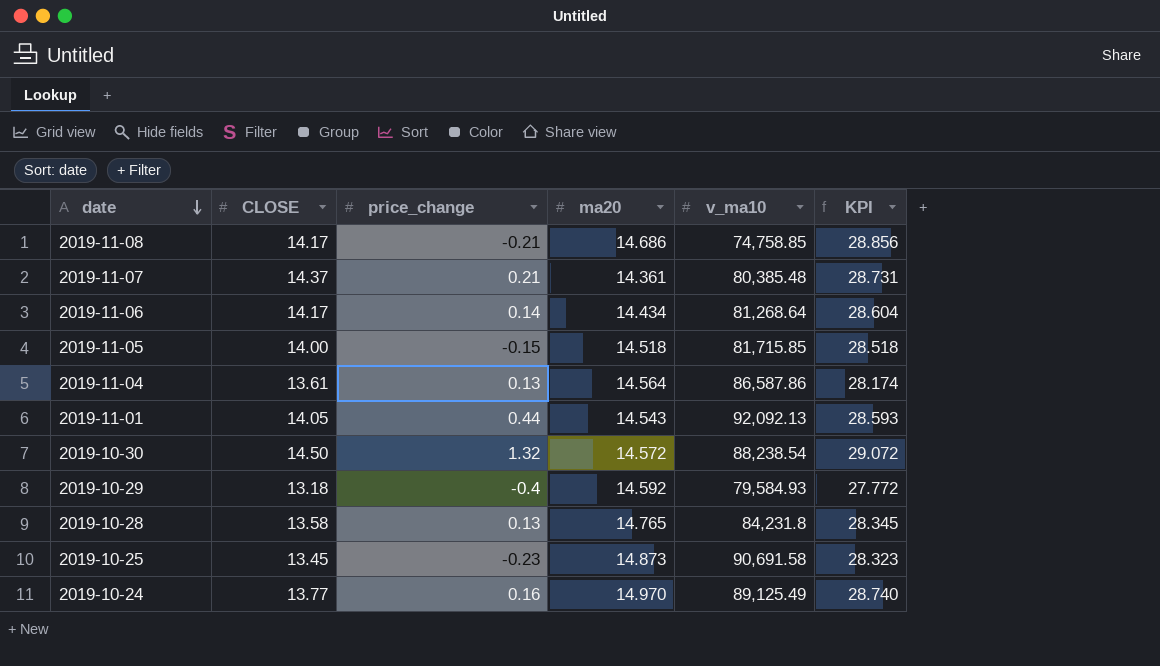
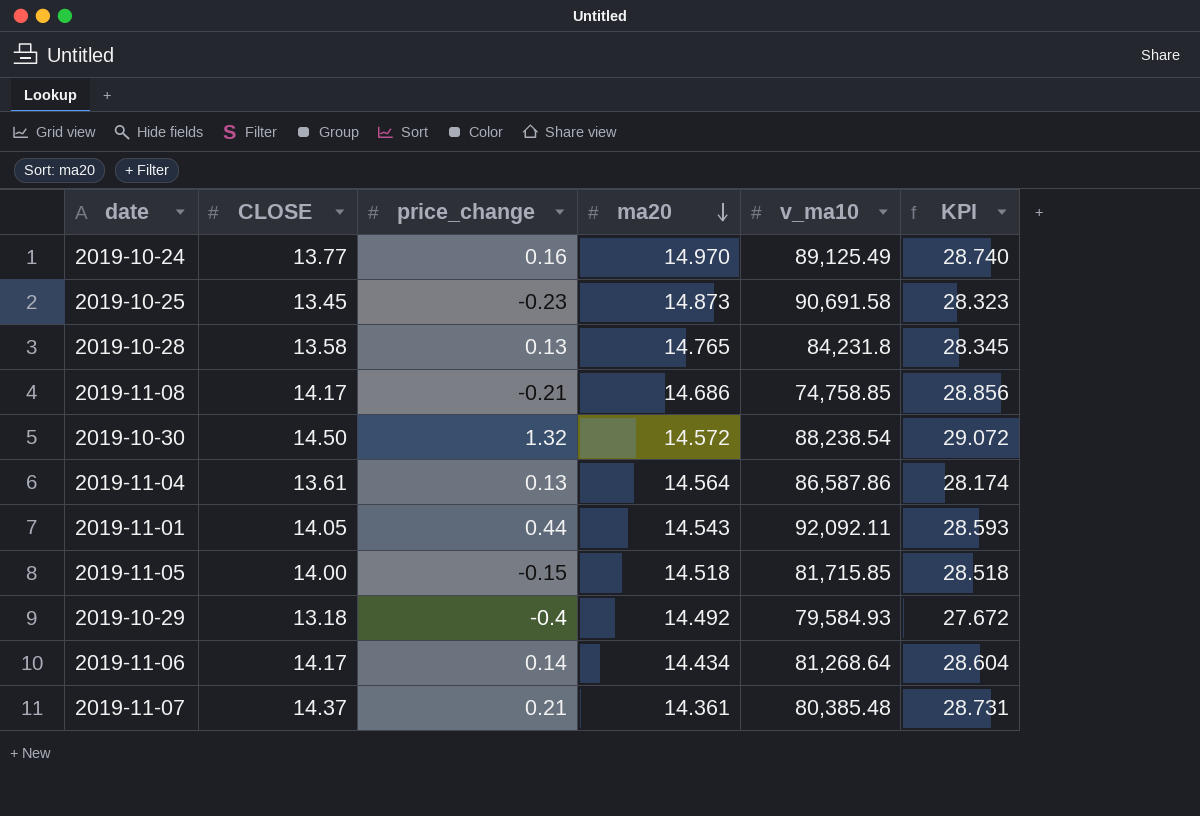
row order: date descending -> ma20 descending
2019-11-01 | v_ma10: 92,092.13 -> 92,092.11
2019-10-29 | ma20: 14.592 -> 14.492
2019-10-29 | KPI: 27.772 -> 27.672

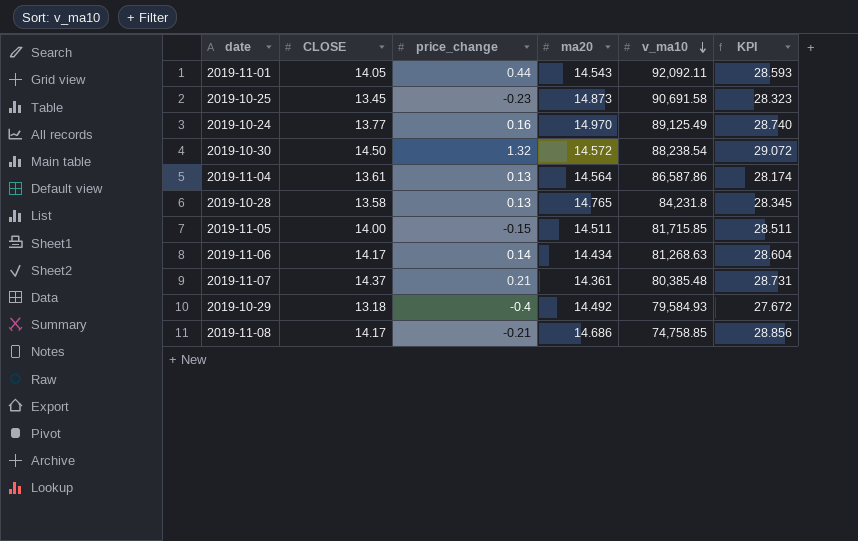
row order: ma20 descending -> v_ma10 descending
2019-11-05 | ma20: 14.518 -> 14.511
2019-11-05 | KPI: 28.518 -> 28.511
2019-11-06 | v_ma10: 81,268.64 -> 81,268.63

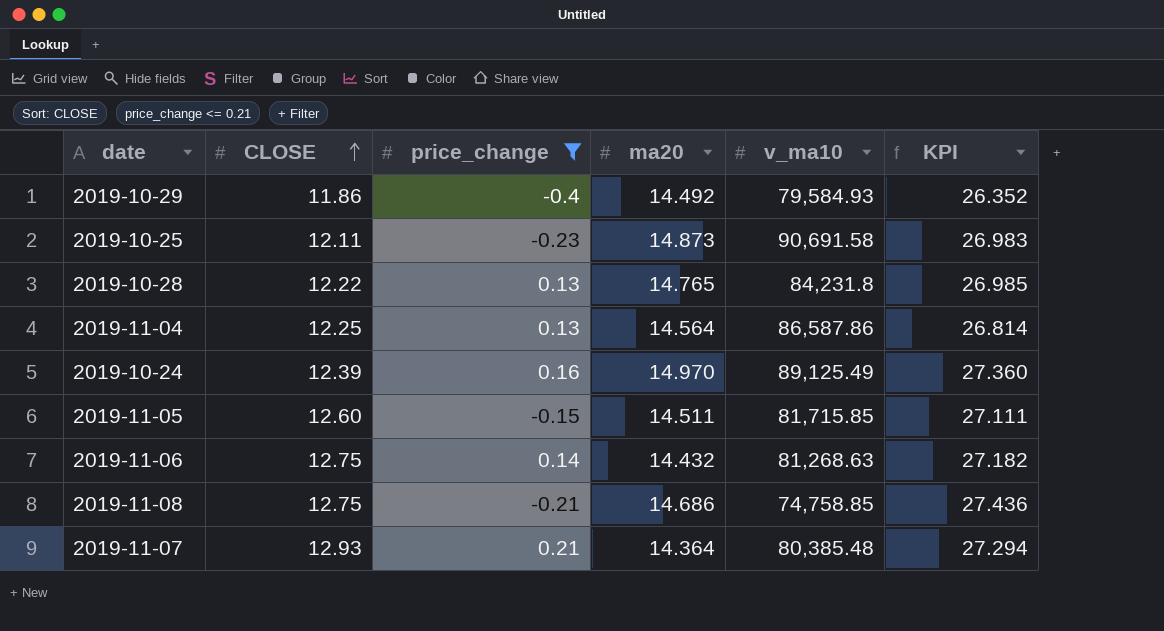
filter: none -> price_change <= 0.21
row order: v_ma10 descending -> CLOSE ascending
2019-10-29 | CLOSE: 13.18 -> 11.86
2019-10-29 | KPI: 27.672 -> 26.352
2019-10-25 | CLOSE: 13.45 -> 12.11
2019-10-25 | KPI: 28.323 -> 26.983
2019-10-28 | CLOSE: 13.58 -> 12.22
2019-10-28 | KPI: 28.345 -> 26.985
2019-11-04 | CLOSE: 13.61 -> 12.25
2019-11-04 | KPI: 28.174 -> 26.814
2019-10-24 | CLOSE: 13.77 -> 12.39
2019-10-24 | KPI: 28.740 -> 27.360
2019-11-05 | CLOSE: 14.00 -> 12.60
2019-11-05 | KPI: 28.511 -> 27.111
2019-11-06 | CLOSE: 14.17 -> 12.75
2019-11-06 | ma20: 14.434 -> 14.432
2019-11-06 | KPI: 28.604 -> 27.182
2019-11-08 | CLOSE: 14.17 -> 12.75
2019-11-08 | KPI: 28.856 -> 27.436
2019-11-07 | CLOSE: 14.37 -> 12.93
2019-11-07 | ma20: 14.361 -> 14.364
2019-11-07 | KPI: 28.731 -> 27.294

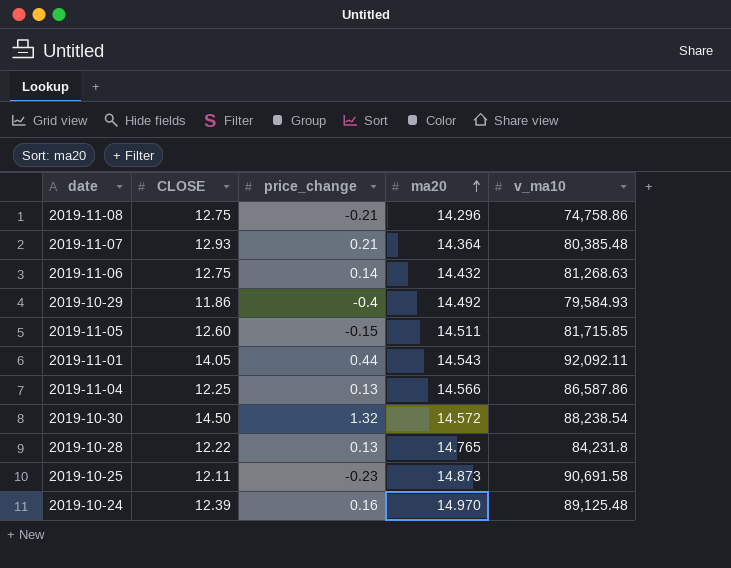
filter: price_change <= 0.21 -> none
row order: CLOSE ascending -> ma20 ascending
column KPI | formula: [CLOSE] + [ma20] -> none
2019-11-08 | ma20: 14.686 -> 14.296
2019-11-08 | v_ma10: 74,758.85 -> 74,758.86
2019-11-04 | ma20: 14.564 -> 14.566
2019-10-24 | v_ma10: 89,125.49 -> 89,125.48

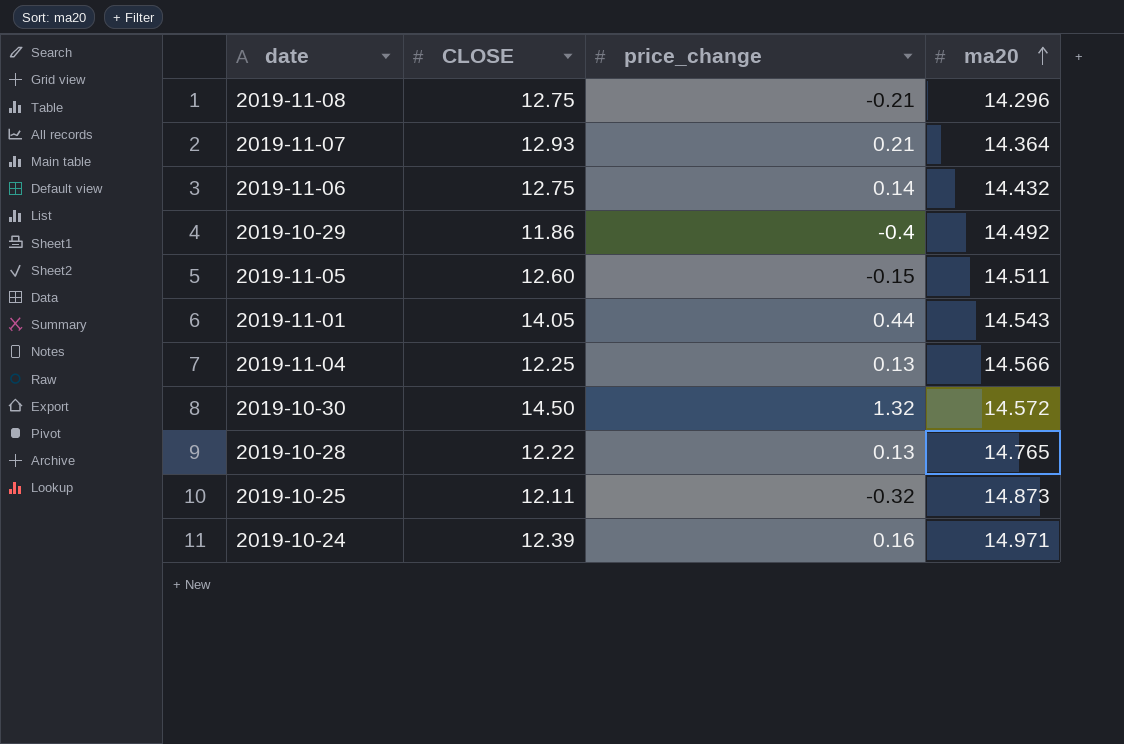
column v_ma10 | position: 5 -> none
2019-10-25 | price_change: -0.23 -> -0.32
2019-10-24 | ma20: 14.970 -> 14.971

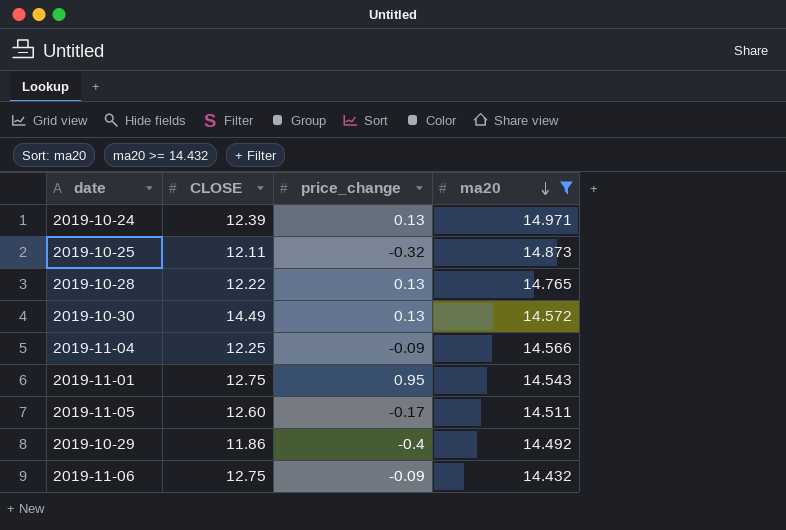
filter: none -> ma20 >= 14.432
row order: ma20 ascending -> ma20 descending
2019-10-24 | price_change: 0.16 -> 0.13
2019-10-30 | CLOSE: 14.50 -> 14.49
2019-10-30 | price_change: 1.32 -> 0.13
2019-11-04 | price_change: 0.13 -> -0.09
2019-11-01 | CLOSE: 14.05 -> 12.75
2019-11-01 | price_change: 0.44 -> 0.95
2019-11-05 | price_change: -0.15 -> -0.17
2019-11-06 | price_change: 0.14 -> -0.09

